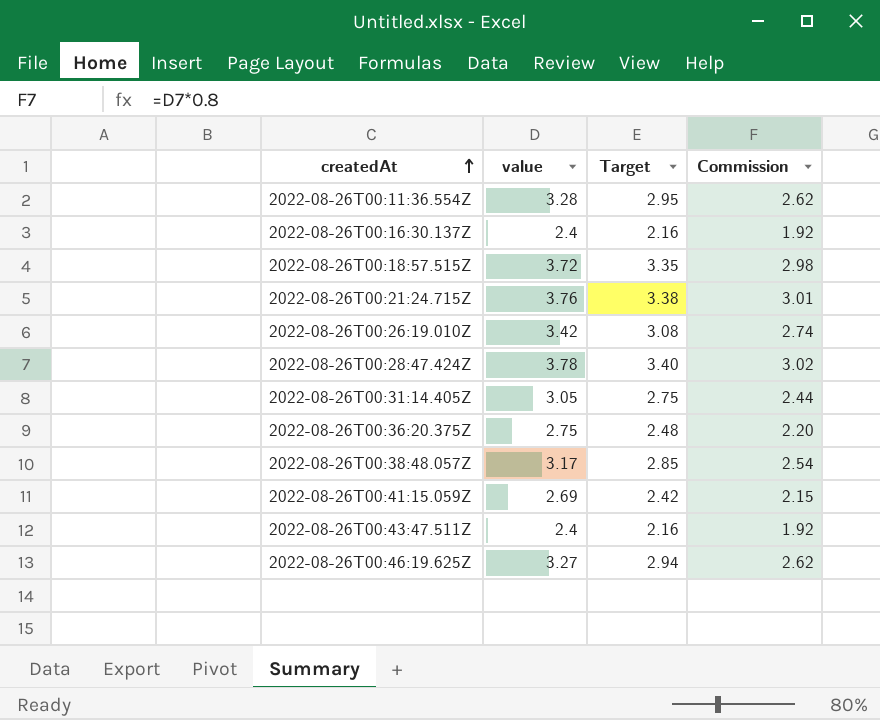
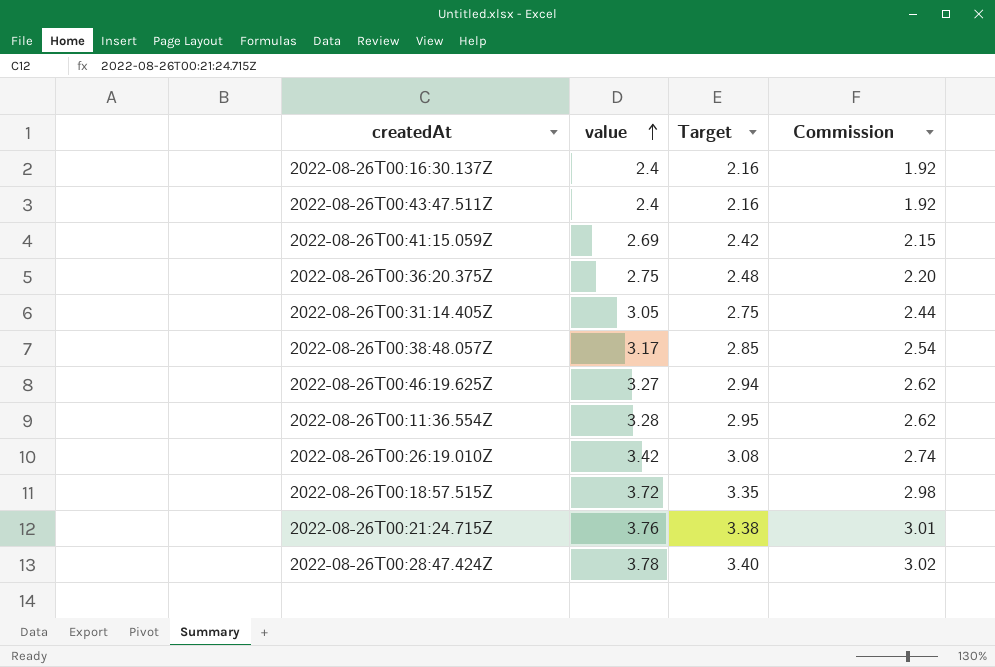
row order: createdAt ascending -> value ascending

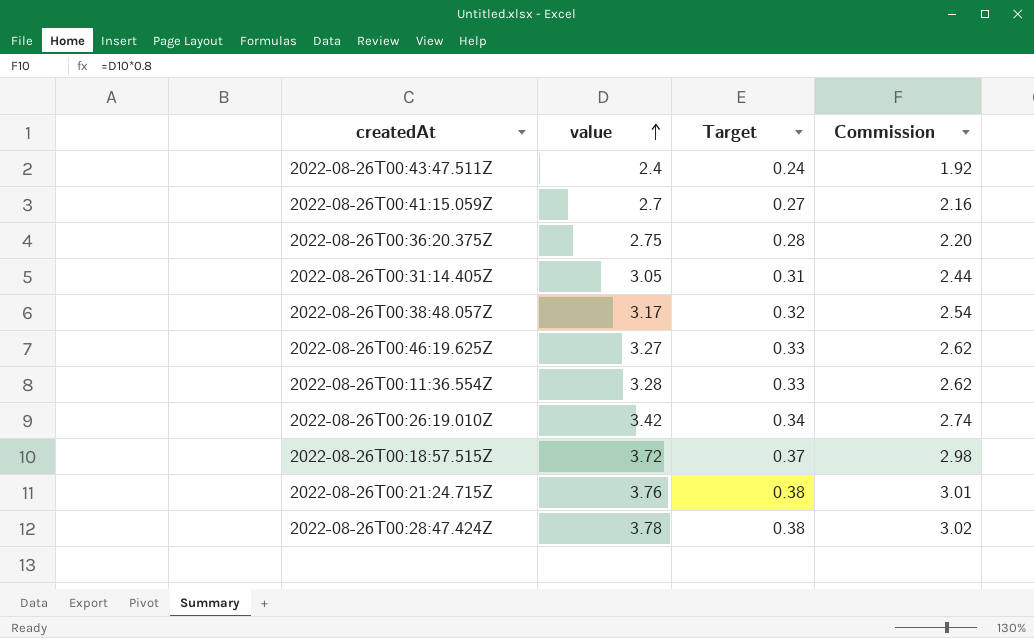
column Target | formula: [value] * 0.9 -> [value] * 0.1
row 2022-08-26T00:16:30.137Z: 2.4 | 2.16 | 1.92 -> none
2022-08-26T00:41:15.059Z | value: 2.69 -> 2.7
2022-08-26T00:41:15.059Z | Commission: 2.15 -> 2.16

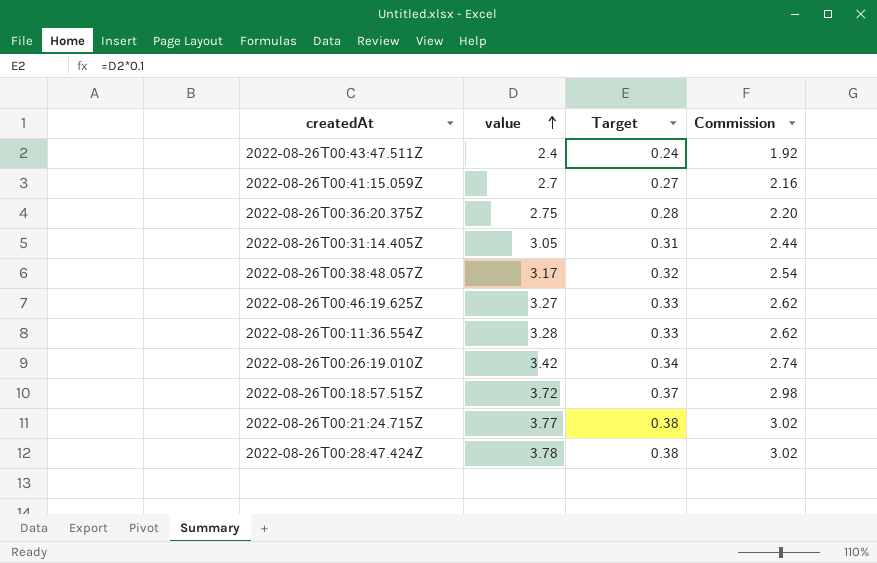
2022-08-26T00:21:24.715Z | value: 3.76 -> 3.77
2022-08-26T00:21:24.715Z | Commission: 3.01 -> 3.02

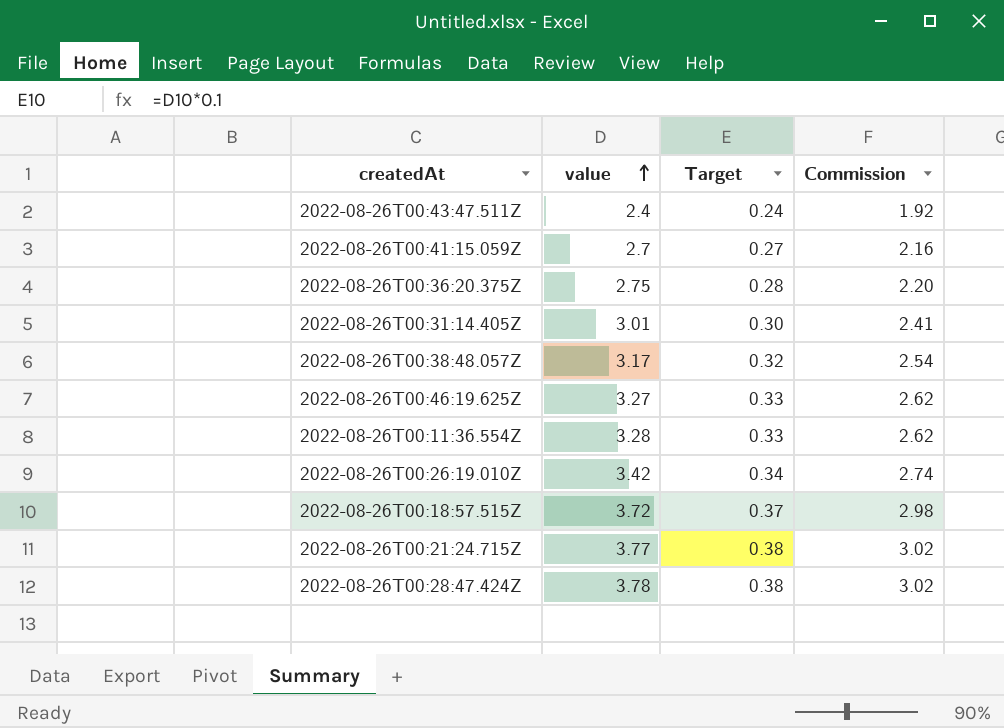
2022-08-26T00:31:14.405Z | value: 3.05 -> 3.01
2022-08-26T00:31:14.405Z | Target: 0.31 -> 0.30
2022-08-26T00:31:14.405Z | Commission: 2.44 -> 2.41

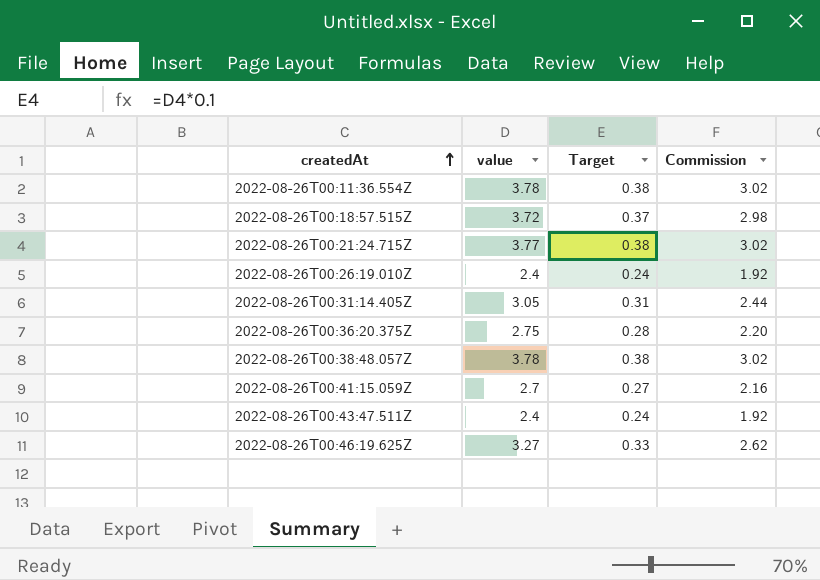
row order: value ascending -> createdAt ascending
row 2022-08-26T00:28:47.424Z: 3.78 | 0.38 | 3.02 -> none
2022-08-26T00:11:36.554Z | value: 3.28 -> 3.78
2022-08-26T00:11:36.554Z | Target: 0.33 -> 0.38
2022-08-26T00:11:36.554Z | Commission: 2.62 -> 3.02
2022-08-26T00:26:19.010Z | value: 3.42 -> 2.4
2022-08-26T00:26:19.010Z | Target: 0.34 -> 0.24
2022-08-26T00:26:19.010Z | Commission: 2.74 -> 1.92
2022-08-26T00:31:14.405Z | value: 3.01 -> 3.05
2022-08-26T00:31:14.405Z | Target: 0.30 -> 0.31
2022-08-26T00:31:14.405Z | Commission: 2.41 -> 2.44
2022-08-26T00:38:48.057Z | value: 3.17 -> 3.78
2022-08-26T00:38:48.057Z | Target: 0.32 -> 0.38
2022-08-26T00:38:48.057Z | Commission: 2.54 -> 3.02

